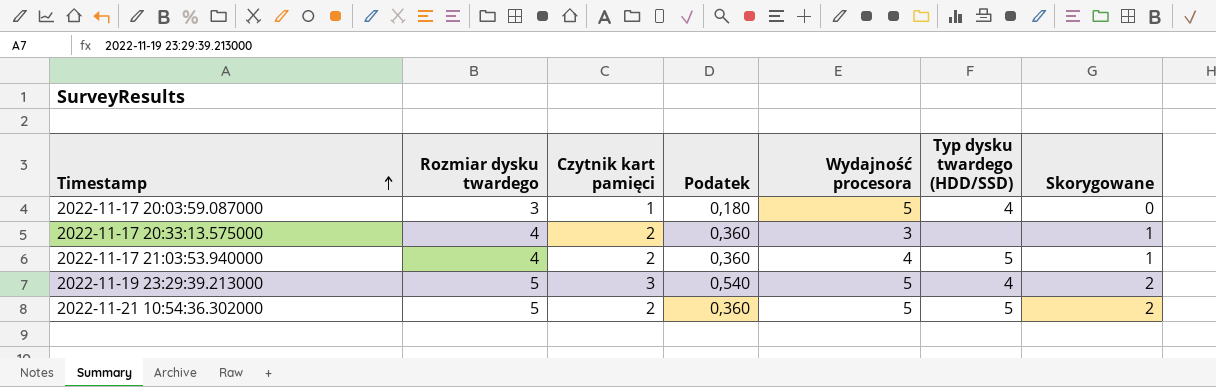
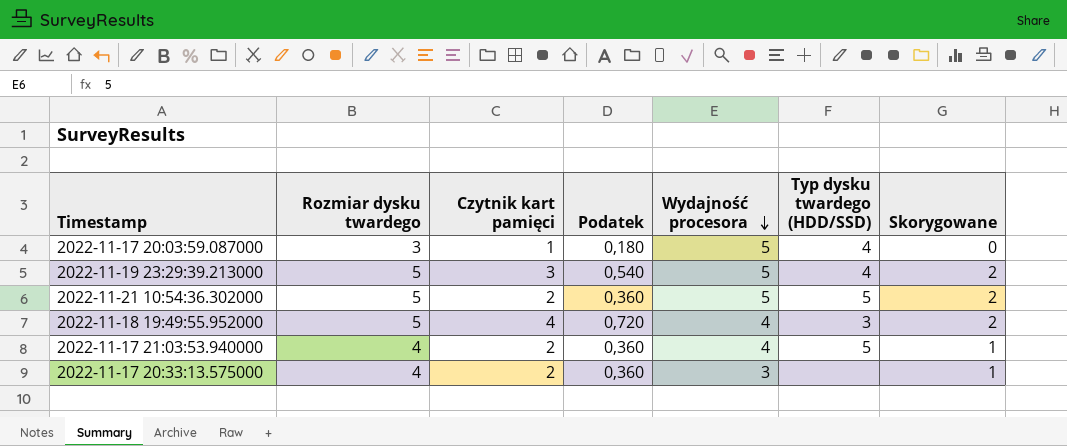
row order: Timestamp ascending -> Wydajność procesora descending
row 2022-11-18 19:49:55.952000: none -> 5 | 4 | 0,720 | 4 | 3 | 2

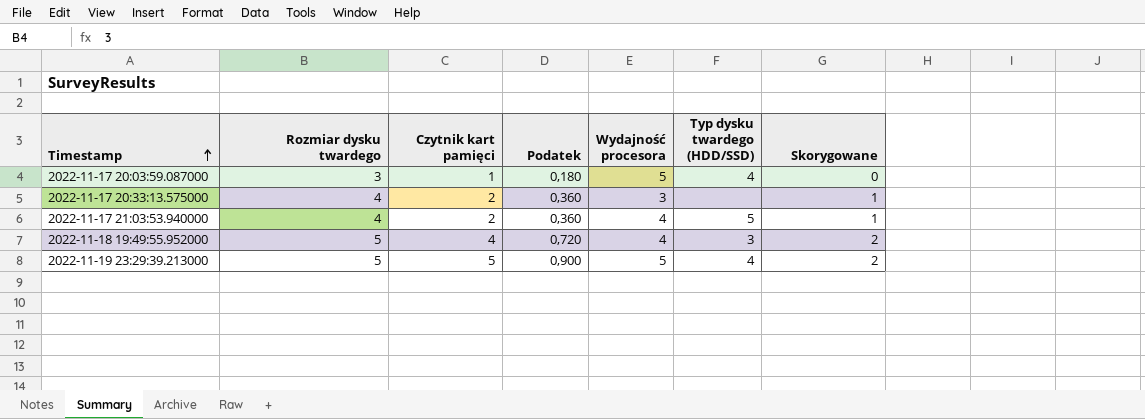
row order: Wydajność procesora descending -> Timestamp ascending
row 2022-11-21 10:54:36.302000: 5 | 2 | 0,360 | 5 | 5 | 2 -> none
2022-11-19 23:29:39.213000 | Czytnik kart pamięci: 3 -> 5
2022-11-19 23:29:39.213000 | Podatek: 0,540 -> 0,900

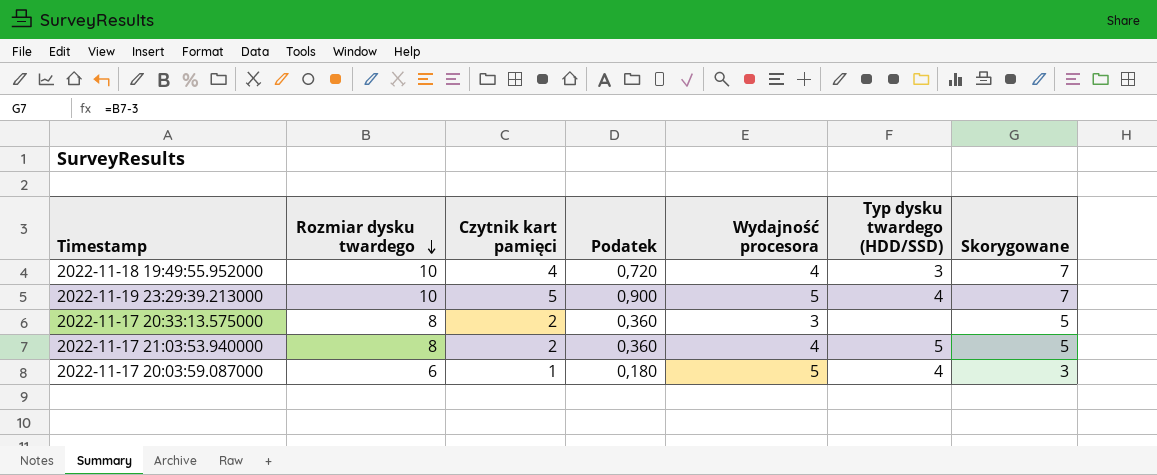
row order: Timestamp ascending -> Rozmiar dysku twardego descending
2022-11-18 19:49:55.952000 | Rozmiar dysku twardego: 5 -> 10
2022-11-18 19:49:55.952000 | Skorygowane: 2 -> 7
2022-11-19 23:29:39.213000 | Rozmiar dysku twardego: 5 -> 10
2022-11-19 23:29:39.213000 | Skorygowane: 2 -> 7
2022-11-17 20:33:13.575000 | Rozmiar dysku twardego: 4 -> 8
2022-11-17 20:33:13.575000 | Skorygowane: 1 -> 5
2022-11-17 21:03:53.940000 | Rozmiar dysku twardego: 4 -> 8
2022-11-17 21:03:53.940000 | Skorygowane: 1 -> 5
2022-11-17 20:03:59.087000 | Rozmiar dysku twardego: 3 -> 6
2022-11-17 20:03:59.087000 | Skorygowane: 0 -> 3

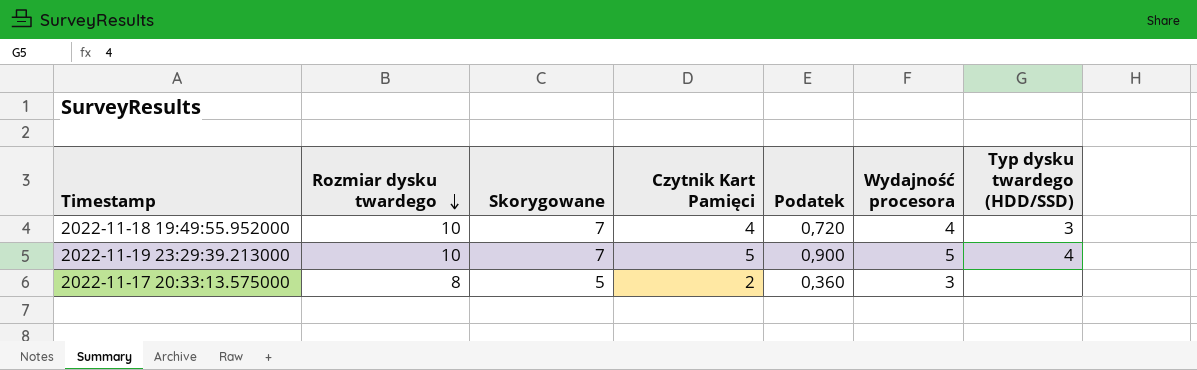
column Skorygowane | position: 7 -> 3
column name: Czytnik kart pamięci -> Czytnik Kart Pamięci
row 2022-11-17 21:03:53.940000: 8 | 2 | 0,360 | 4 | 5 | 5 -> none
row 2022-11-17 20:03:59.087000: 6 | 1 | 0,180 | 5 | 4 | 3 -> none

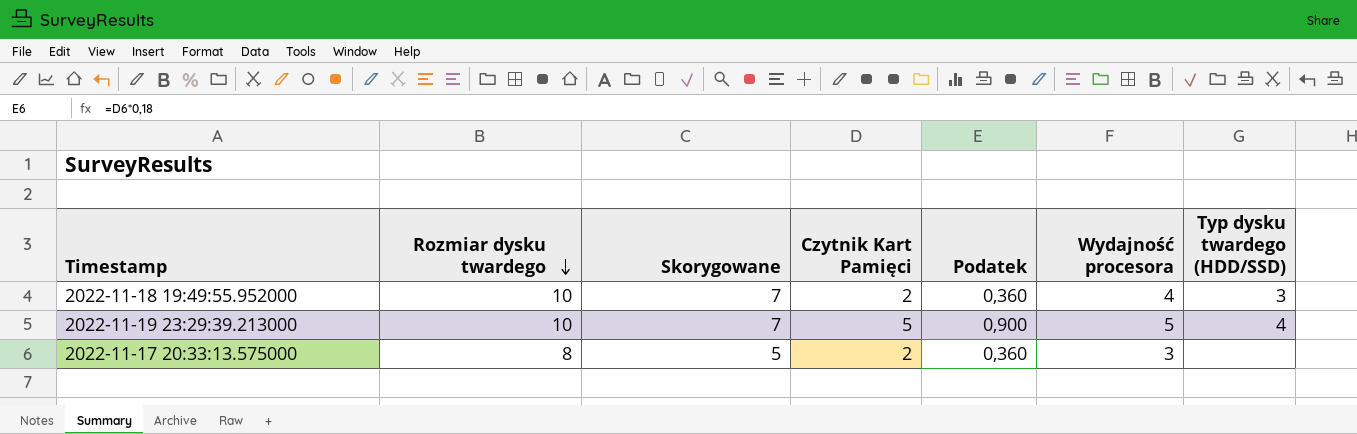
2022-11-18 19:49:55.952000 | Czytnik Kart Pamięci: 4 -> 2
2022-11-18 19:49:55.952000 | Podatek: 0,720 -> 0,360

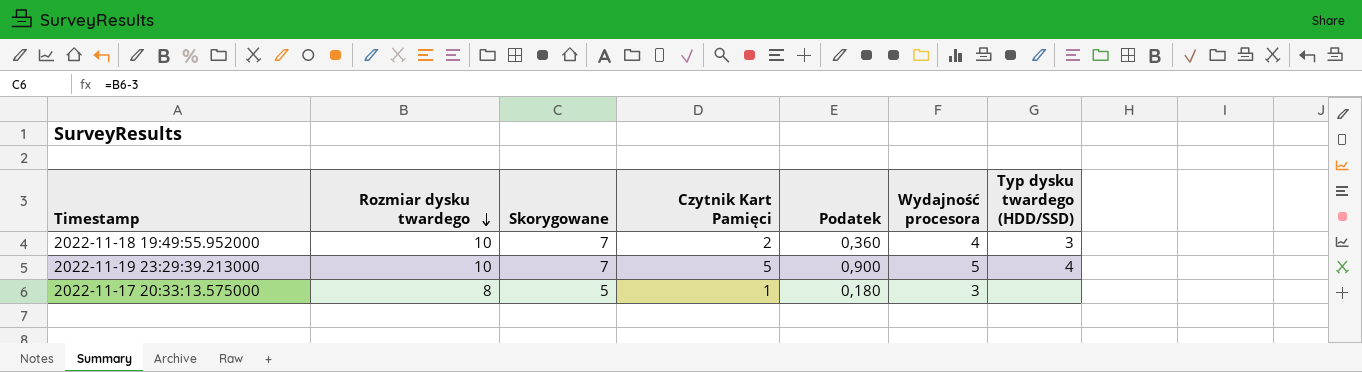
2022-11-17 20:33:13.575000 | Czytnik Kart Pamięci: 2 -> 1
2022-11-17 20:33:13.575000 | Podatek: 0,360 -> 0,180

